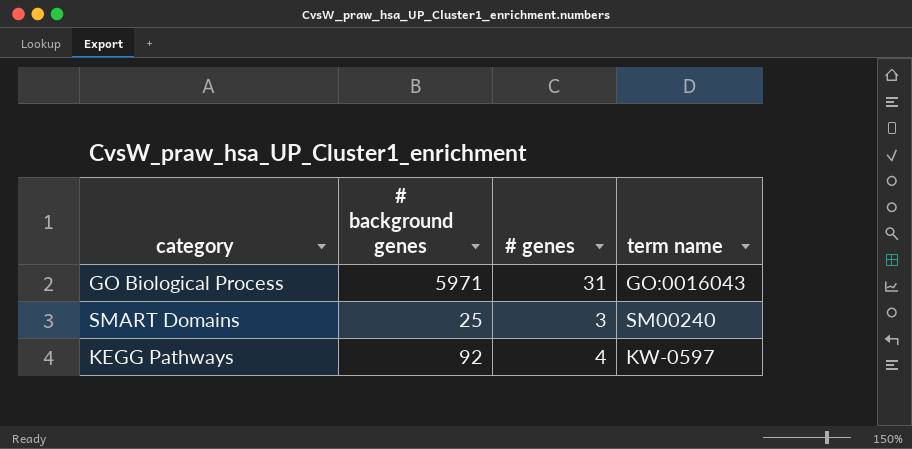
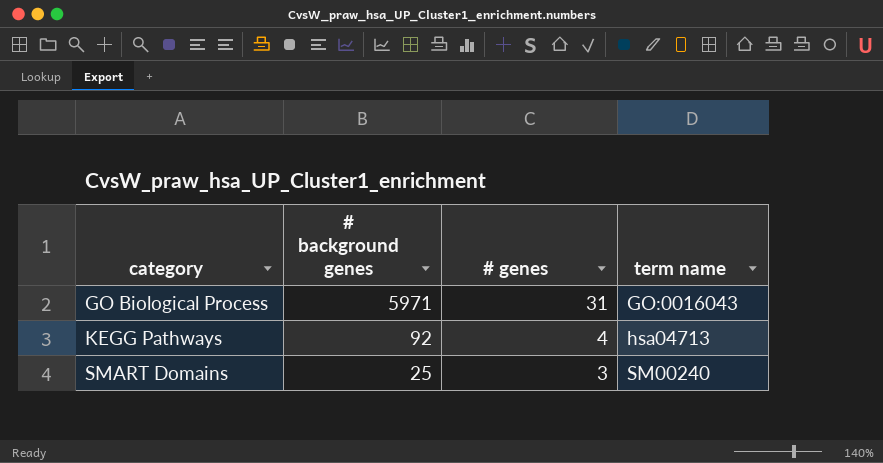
row order: none -> category ascending
KEGG Pathways | term name: KW-0597 -> hsa04713

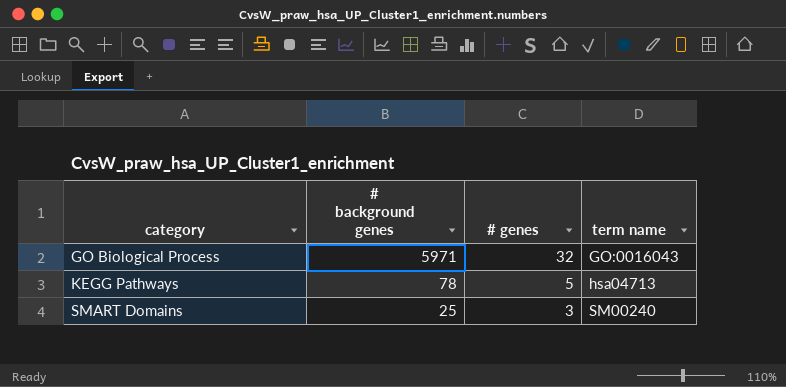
GO Biological Process | # genes: 31 -> 32
KEGG Pathways | # background genes: 92 -> 78
KEGG Pathways | # genes: 4 -> 5

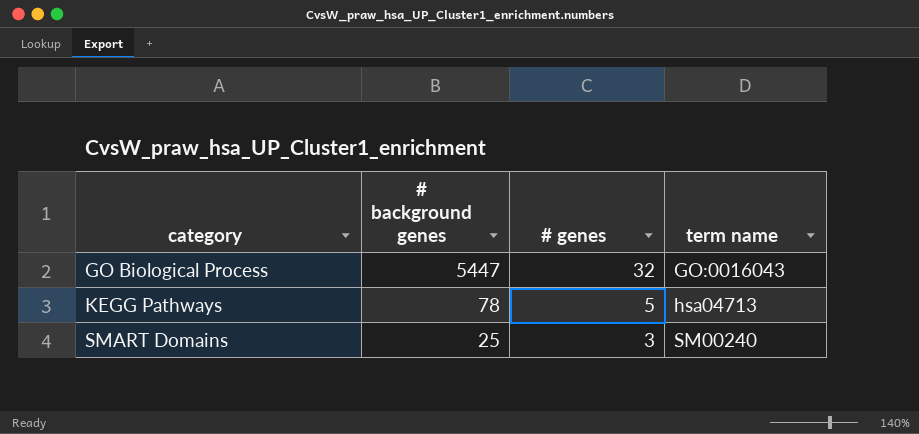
GO Biological Process | # background genes: 5971 -> 5447

